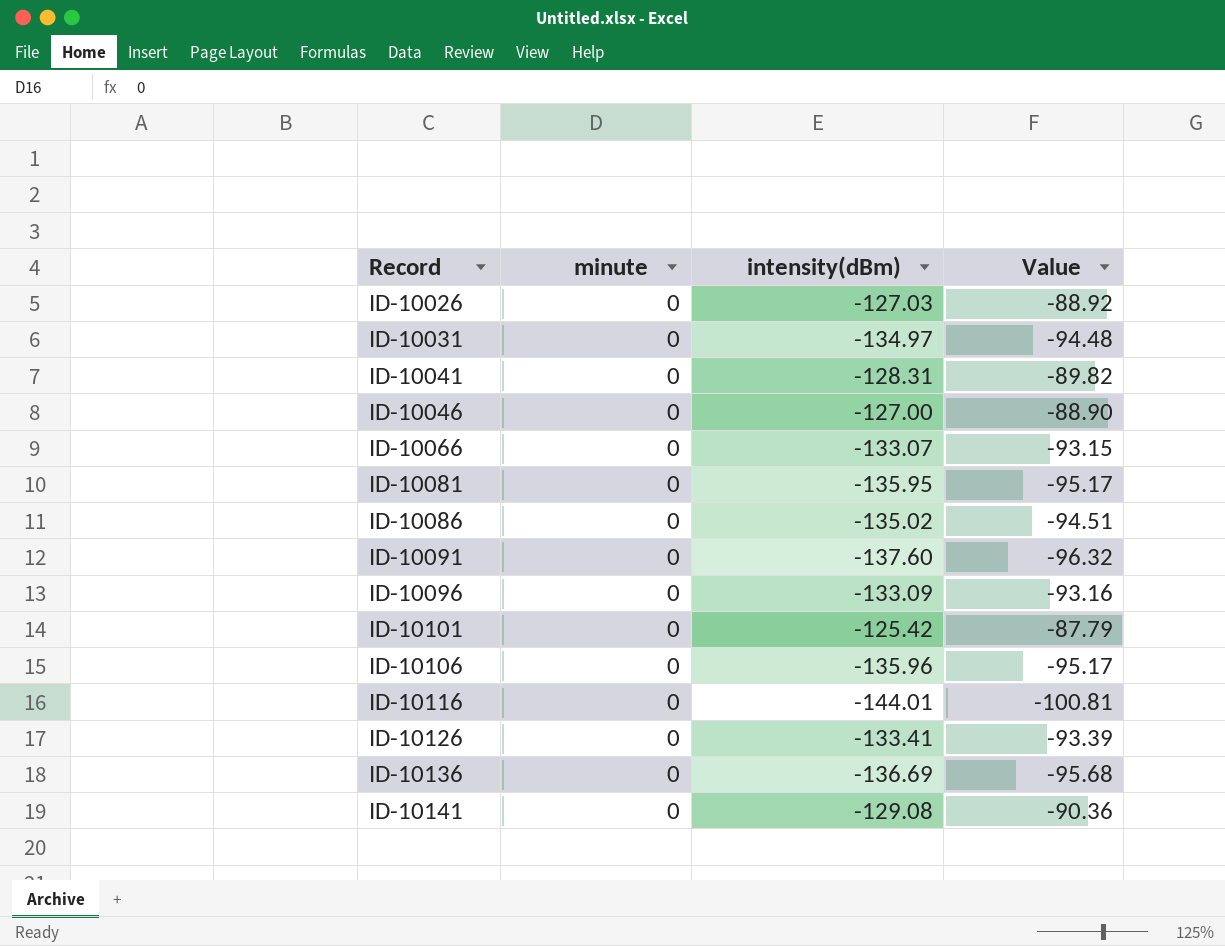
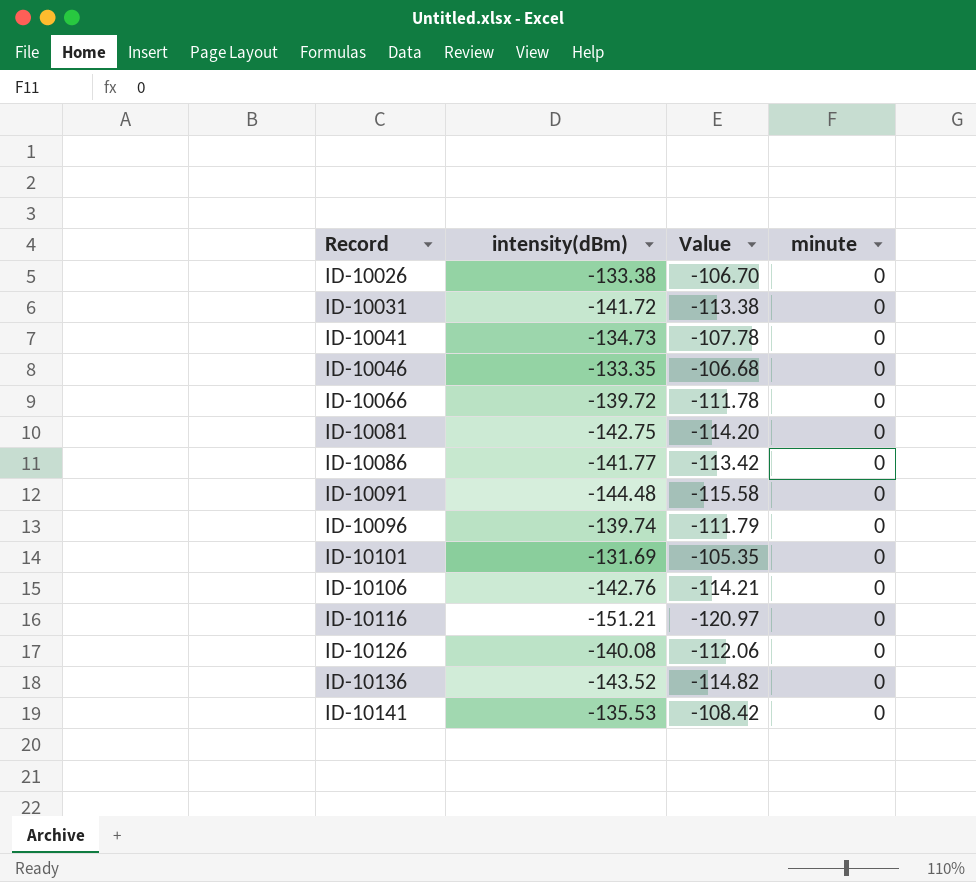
column Value | formula: [intensity(dBm)] * 0.7 -> [intensity(dBm)] * 0.8
column minute | position: 2 -> 4
ID-10026 | intensity(dBm): -127.03 -> -133.38
ID-10031 | intensity(dBm): -134.97 -> -141.72
ID-10041 | intensity(dBm): -128.31 -> -134.73
ID-10046 | intensity(dBm): -127.00 -> -133.35
ID-10066 | intensity(dBm): -133.07 -> -139.72
ID-10081 | intensity(dBm): -135.95 -> -142.75
ID-10086 | intensity(dBm): -135.02 -> -141.77
ID-10091 | intensity(dBm): -137.60 -> -144.48
ID-10096 | intensity(dBm): -133.09 -> -139.74
ID-10101 | intensity(dBm): -125.42 -> -131.69
ID-10106 | intensity(dBm): -135.96 -> -142.76
ID-10116 | intensity(dBm): -144.01 -> -151.21
ID-10126 | intensity(dBm): -133.41 -> -140.08
ID-10136 | intensity(dBm): -136.69 -> -143.52
ID-10141 | intensity(dBm): -129.08 -> -135.53

